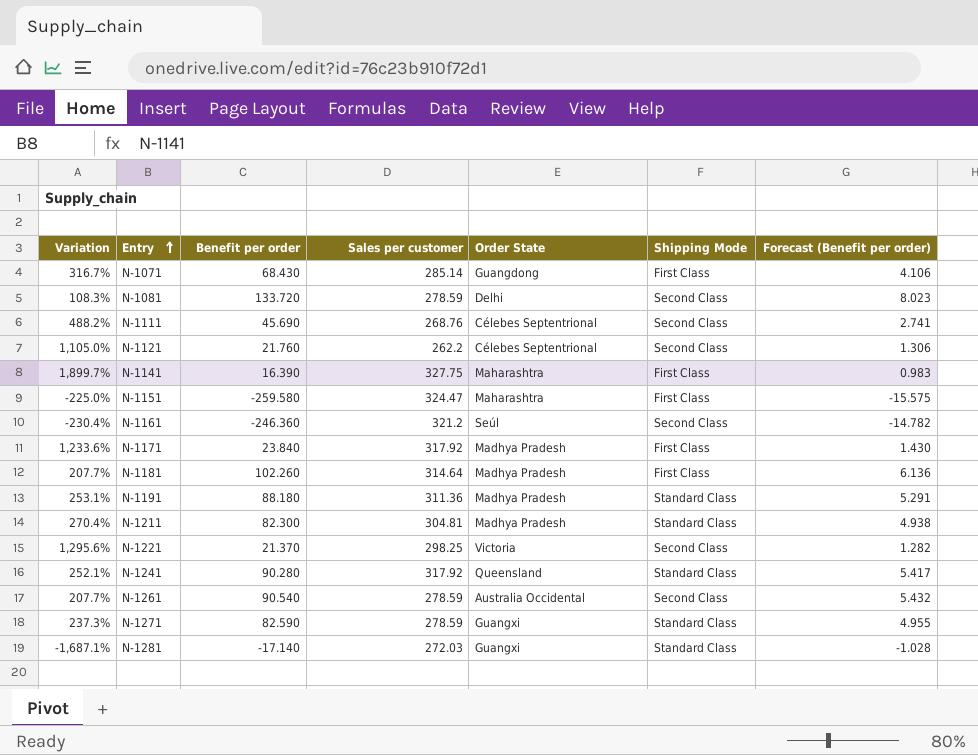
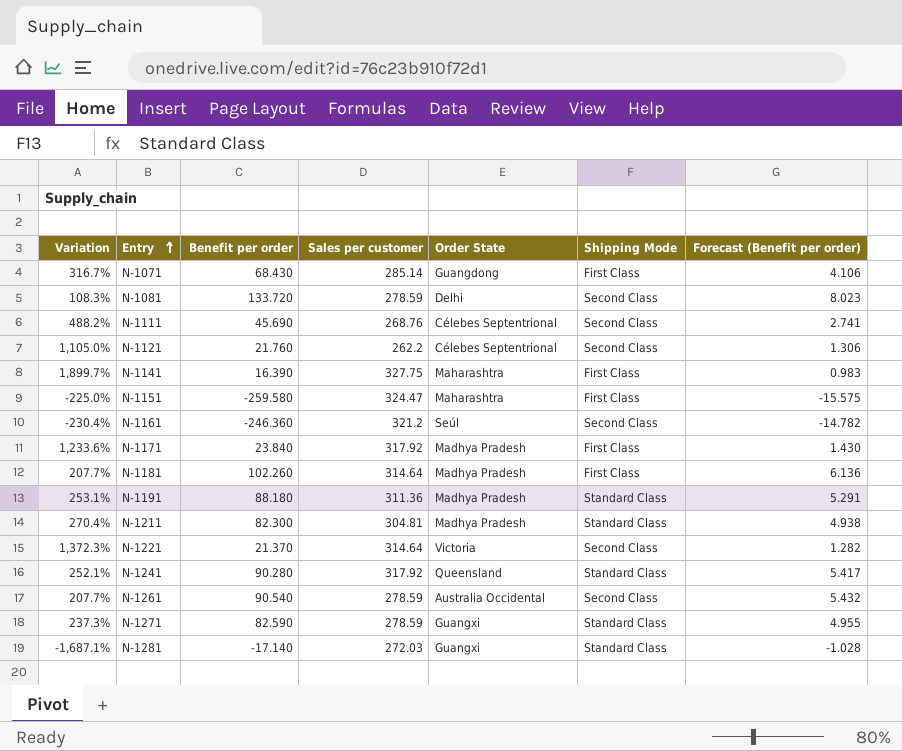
N-1221 | Variation: 1,295.6% -> 1,372.3%
N-1221 | Sales per customer: 298.25 -> 314.64

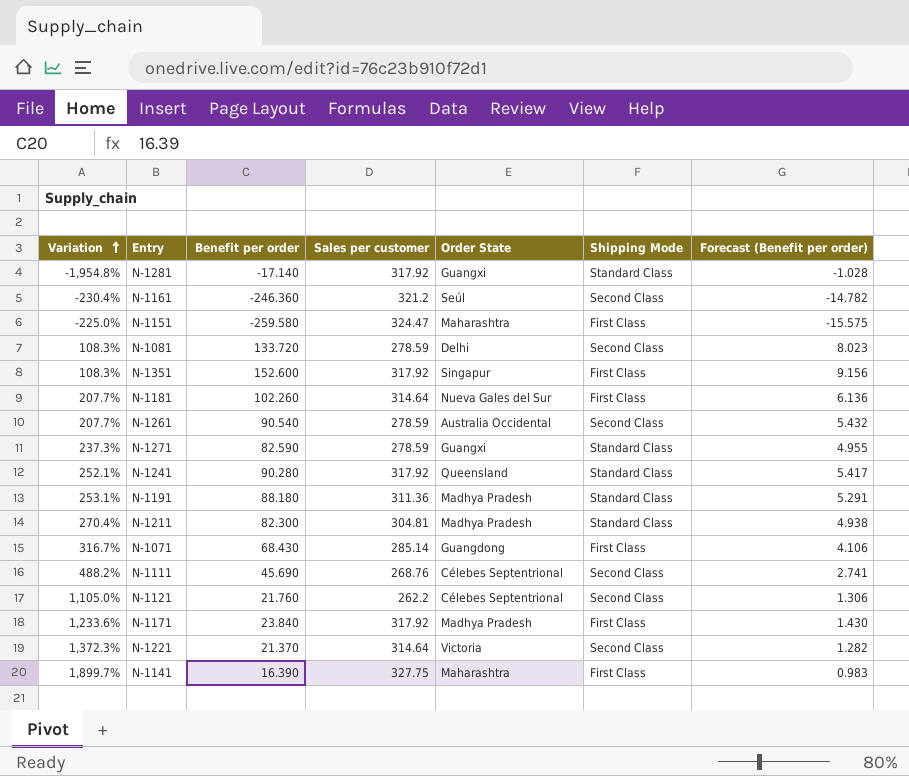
row order: Entry ascending -> Variation ascending
N-1281 | Variation: -1,687.1% -> -1,954.8%
N-1281 | Sales per customer: 272.03 -> 317.92
row N-1351: none -> 108.3% | 152.600 | 317.92 | Singapur | First Class | 9.156
N-1181 | Order State: Madhya Pradesh -> Nueva Gales del Sur

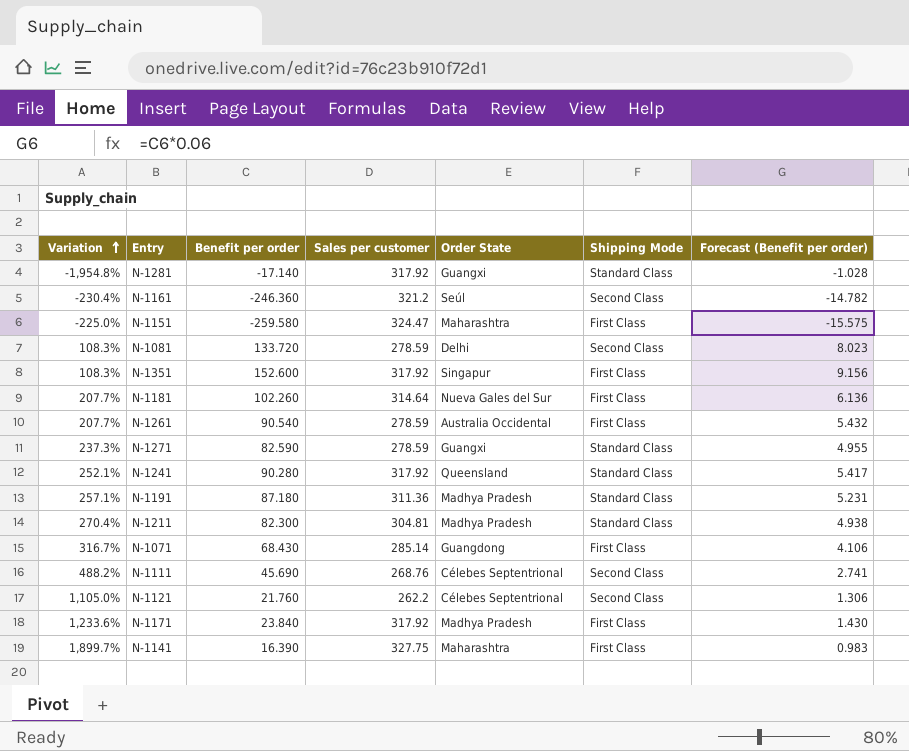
row N-1221: 1,372.3% | 21.370 | 314.64 | Victoria | Second Class | 1.282 -> none
N-1261 | Shipping Mode: Second Class -> First Class
N-1191 | Variation: 253.1% -> 257.1%
N-1191 | Benefit per order: 88.180 -> 87.180
N-1191 | Forecast (Benefit per order): 5.291 -> 5.231

